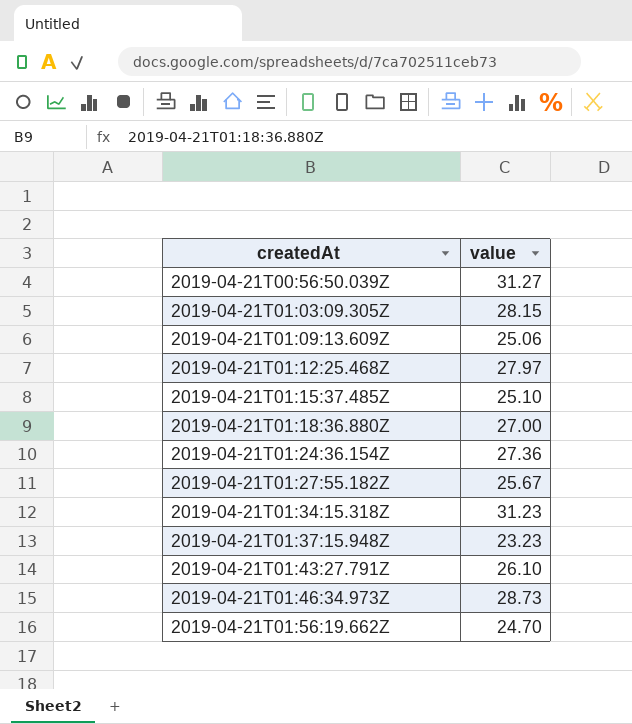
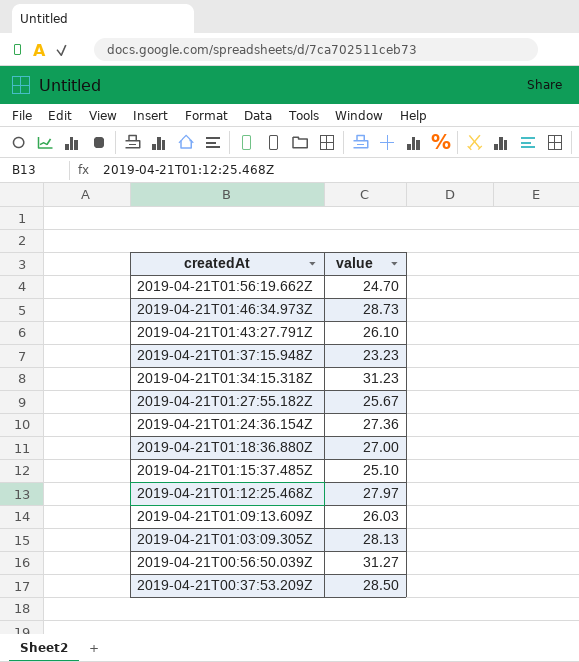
row order: createdAt ascending -> createdAt descending
2019-04-21T01:09:13.609Z | value: 25.06 -> 26.03
2019-04-21T01:03:09.305Z | value: 28.15 -> 28.13
row 2019-04-21T00:37:53.209Z: none -> 28.50

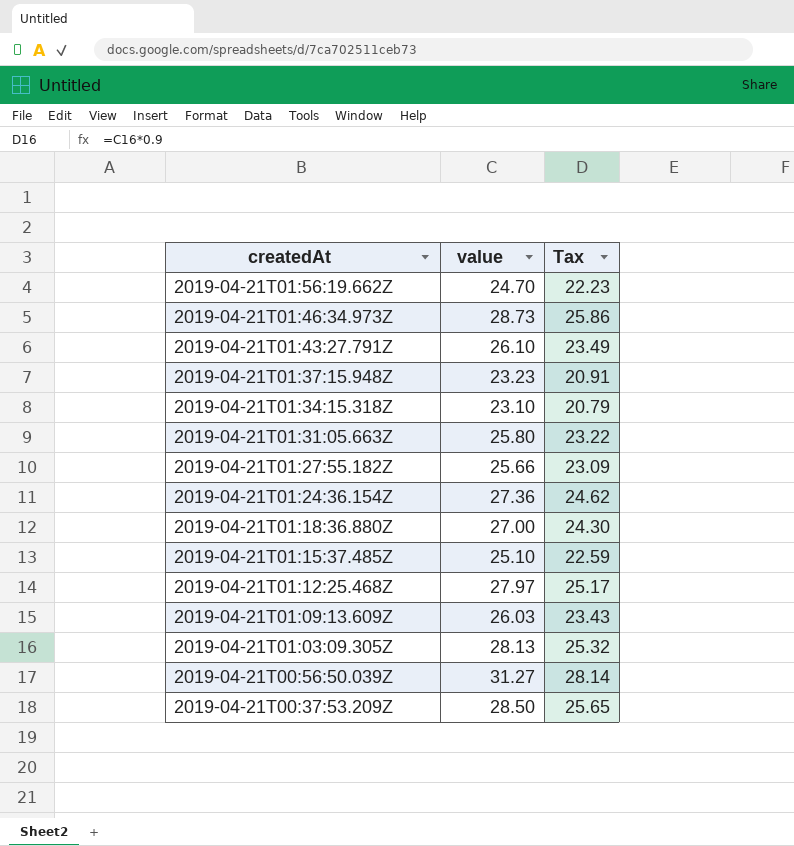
column Tax | formula: none -> [value] * 0.9
2019-04-21T01:34:15.318Z | value: 31.23 -> 23.10
row 2019-04-21T01:31:05.663Z: none -> 25.80 | 23.22
2019-04-21T01:27:55.182Z | value: 25.67 -> 25.66

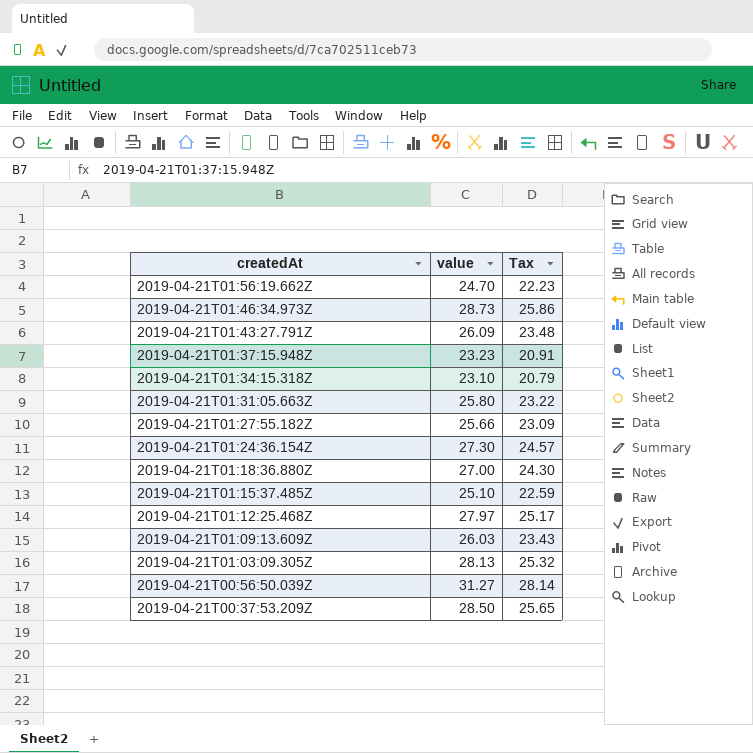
2019-04-21T01:43:27.791Z | value: 26.10 -> 26.09
2019-04-21T01:43:27.791Z | Tax: 23.49 -> 23.48
2019-04-21T01:24:36.154Z | value: 27.36 -> 27.30
2019-04-21T01:24:36.154Z | Tax: 24.62 -> 24.57

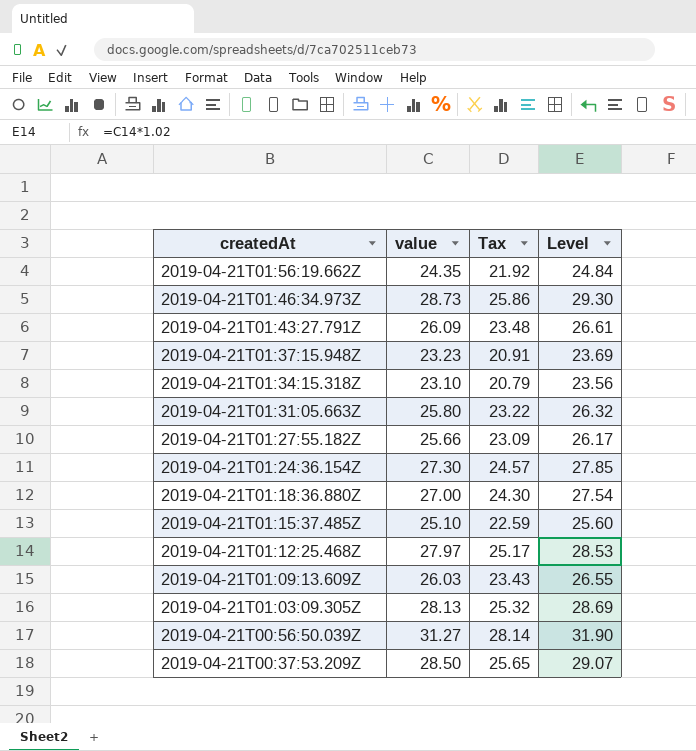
column Level | formula: none -> [value] * 1.02
2019-04-21T01:56:19.662Z | value: 24.70 -> 24.35
2019-04-21T01:56:19.662Z | Tax: 22.23 -> 21.92

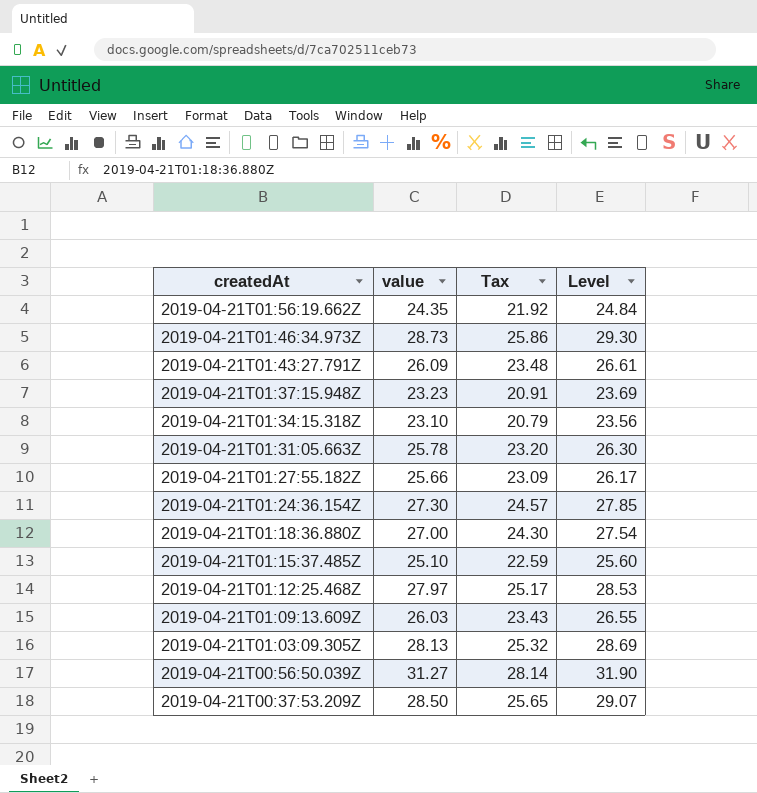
2019-04-21T01:31:05.663Z | value: 25.80 -> 25.78
2019-04-21T01:31:05.663Z | Tax: 23.22 -> 23.20
2019-04-21T01:31:05.663Z | Level: 26.32 -> 26.30

